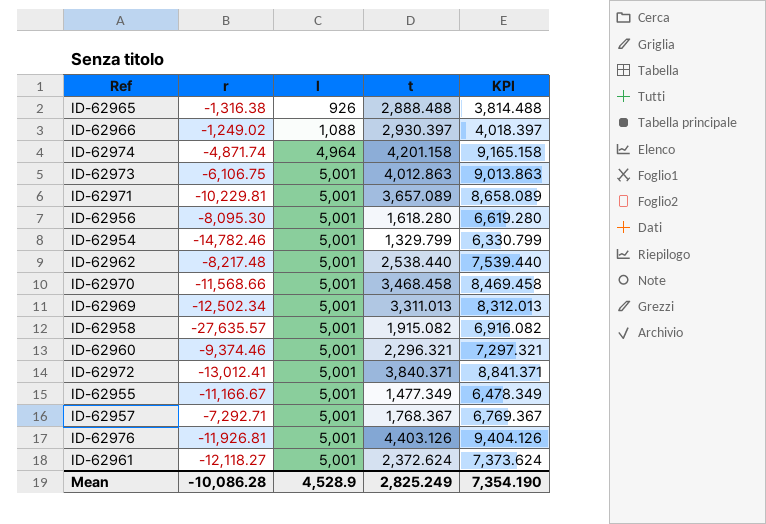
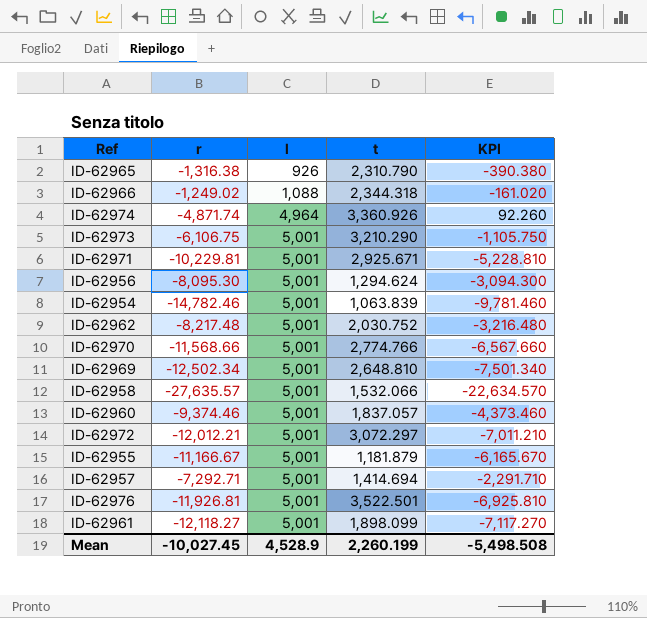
column KPI | formula: [l] + [t] -> [r] + [l]
ID-62965 | t: 2,888.488 -> 2,310.790
ID-62966 | t: 2,930.397 -> 2,344.318
ID-62974 | t: 4,201.158 -> 3,360.926
ID-62973 | t: 4,012.863 -> 3,210.290
ID-62971 | t: 3,657.089 -> 2,925.671
ID-62956 | t: 1,618.280 -> 1,294.624
ID-62954 | t: 1,329.799 -> 1,063.839
ID-62962 | t: 2,538.440 -> 2,030.752
ID-62970 | t: 3,468.458 -> 2,774.766
ID-62969 | t: 3,311.013 -> 2,648.810
ID-62958 | t: 1,915.082 -> 1,532.066
ID-62960 | t: 2,296.321 -> 1,837.057
ID-62972 | r: -13,012.41 -> -12,012.21
ID-62972 | t: 3,840.371 -> 3,072.297
ID-62955 | t: 1,477.349 -> 1,181.879
ID-62957 | t: 1,768.367 -> 1,414.694
ID-62976 | t: 4,403.126 -> 3,522.501
ID-62961 | t: 2,372.624 -> 1,898.099
Mean | r: -10,086.28 -> -10,027.45
Mean | t: 2,825.249 -> 2,260.199
Mean | KPI: 7,354.190 -> -5,498.508

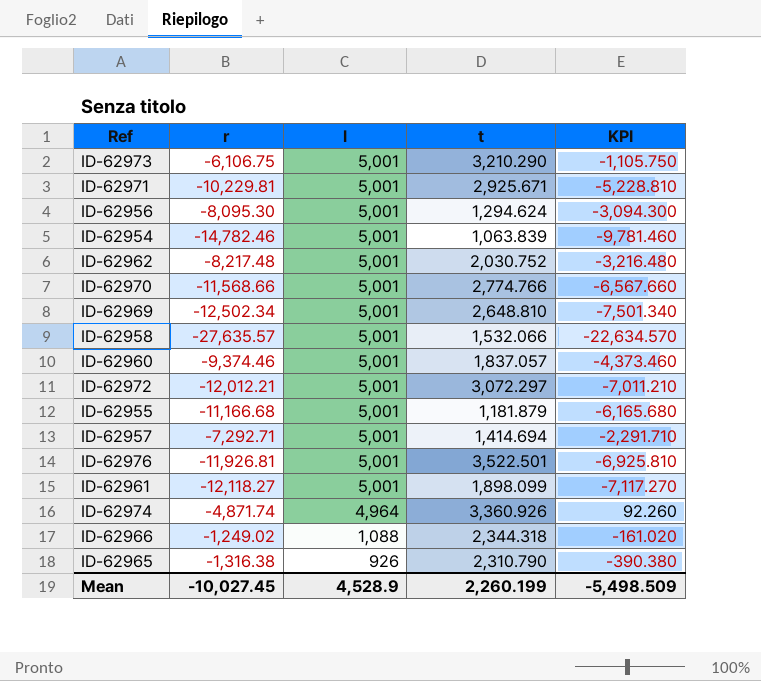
row order: l ascending -> l descending
ID-62955 | r: -11,166.67 -> -11,166.68
ID-62955 | KPI: -6,165.670 -> -6,165.680
Mean | KPI: -5,498.508 -> -5,498.509

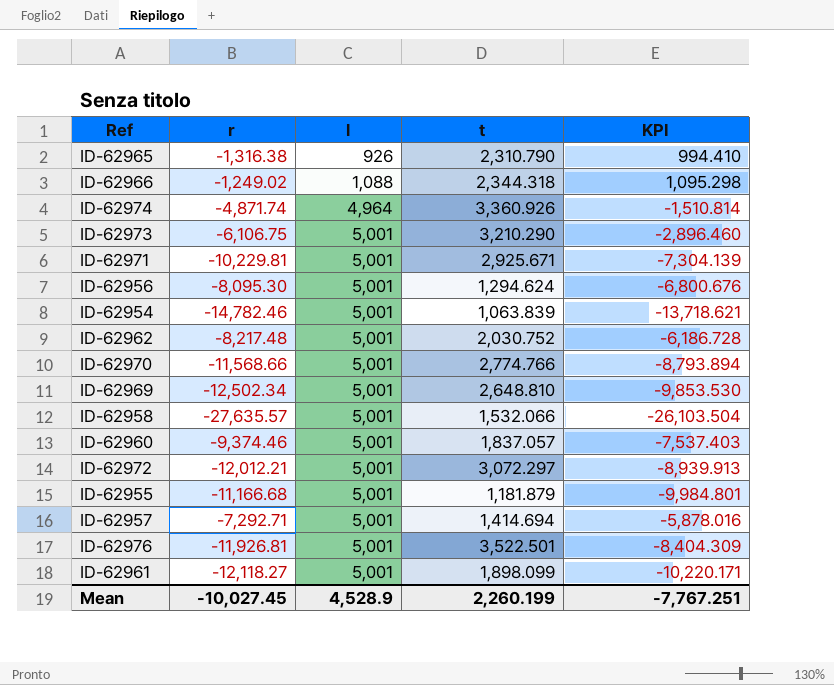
row order: l descending -> l ascending
column KPI | formula: [r] + [l] -> [r] + [t]
Mean | KPI: -5,498.509 -> -7,767.251

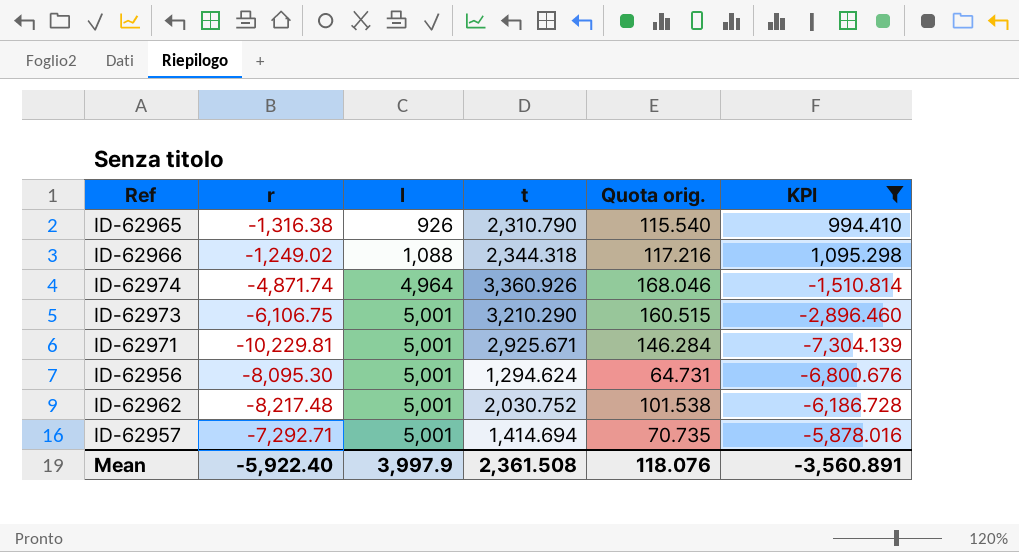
filter: none -> KPI >= -7,304.139
column Quota orig. | formula: none -> [t] * 0.05
Mean | r: -10,027.45 -> -5,922.40
Mean | l: 4,528.9 -> 3,997.9
Mean | t: 2,260.199 -> 2,361.508
Mean | KPI: -7,767.251 -> -3,560.891

